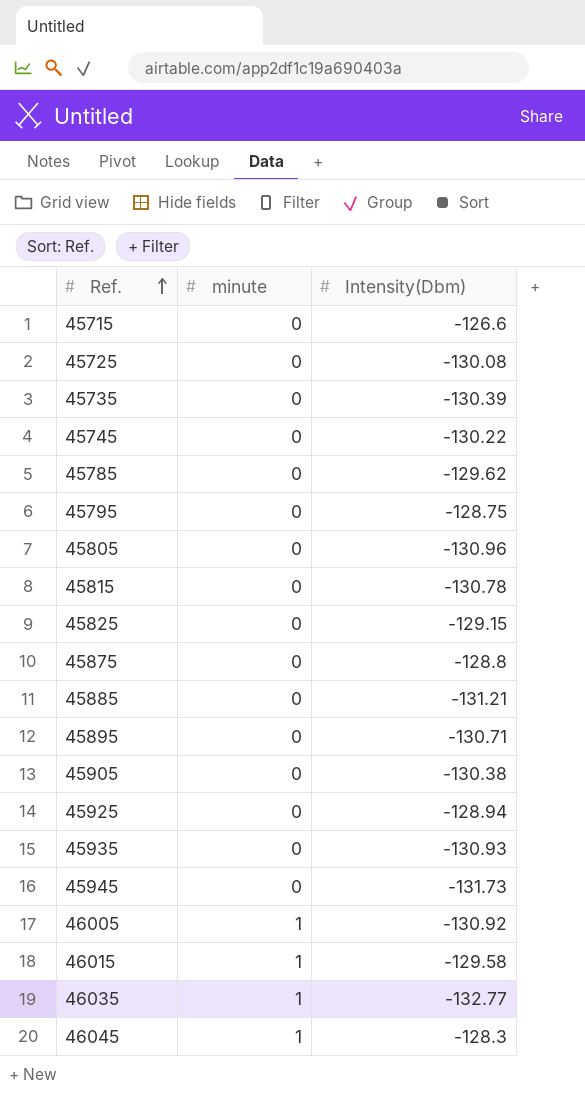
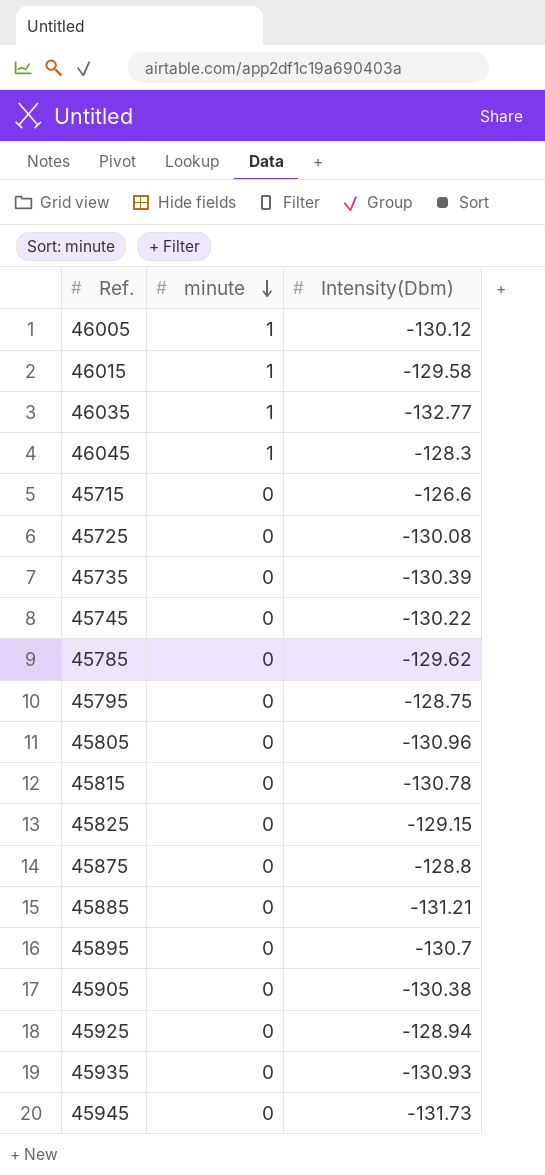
row order: Ref. ascending -> minute descending
46005 | Intensity(Dbm): -130.92 -> -130.12
45895 | Intensity(Dbm): -130.71 -> -130.7

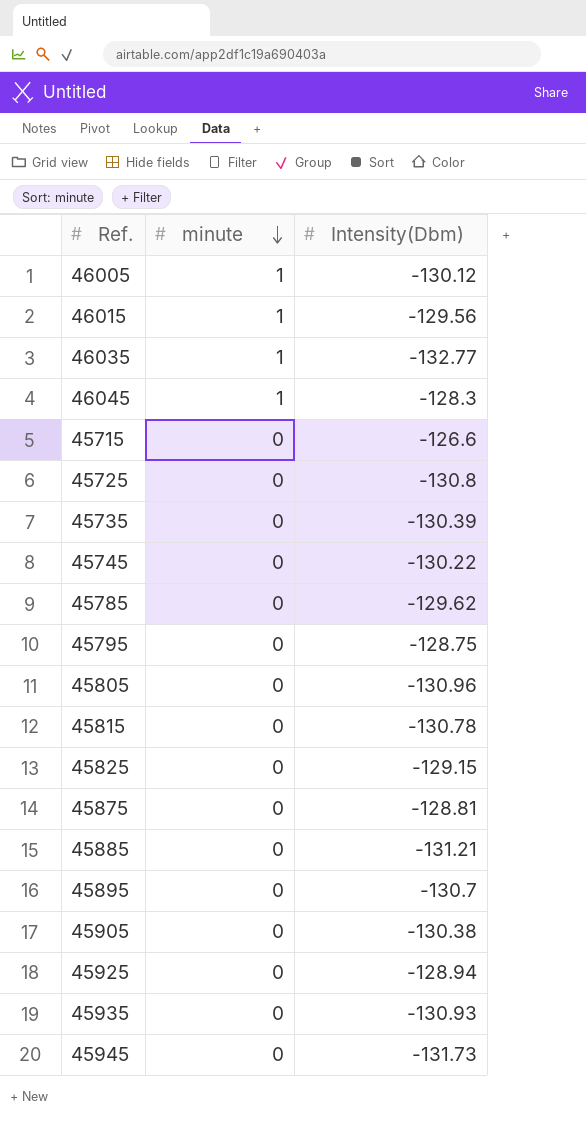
46015 | Intensity(Dbm): -129.58 -> -129.56
45725 | Intensity(Dbm): -130.08 -> -130.8
45875 | Intensity(Dbm): -128.8 -> -128.81

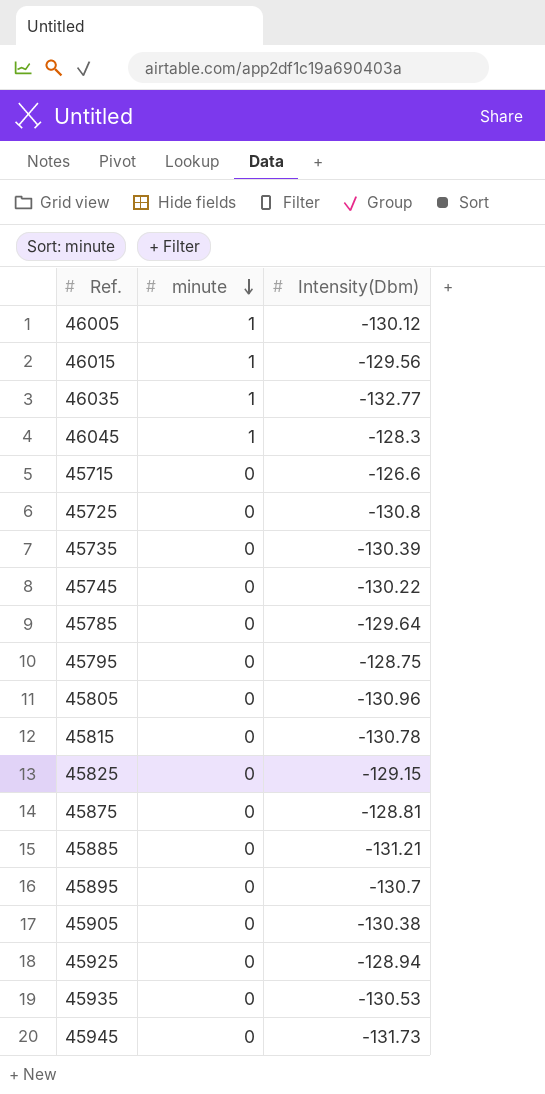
45785 | Intensity(Dbm): -129.62 -> -129.64
45935 | Intensity(Dbm): -130.93 -> -130.53

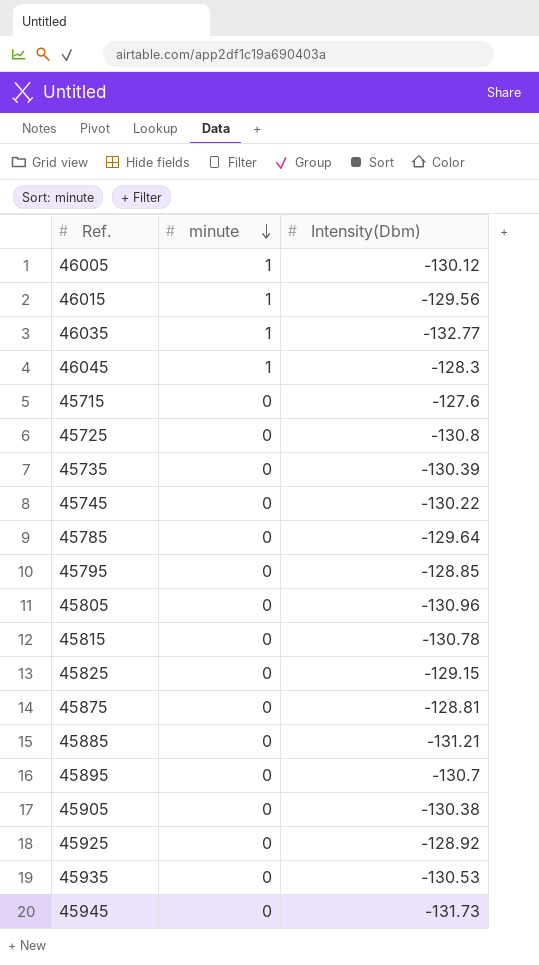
45715 | Intensity(Dbm): -126.6 -> -127.6
45795 | Intensity(Dbm): -128.75 -> -128.85
45925 | Intensity(Dbm): -128.94 -> -128.92

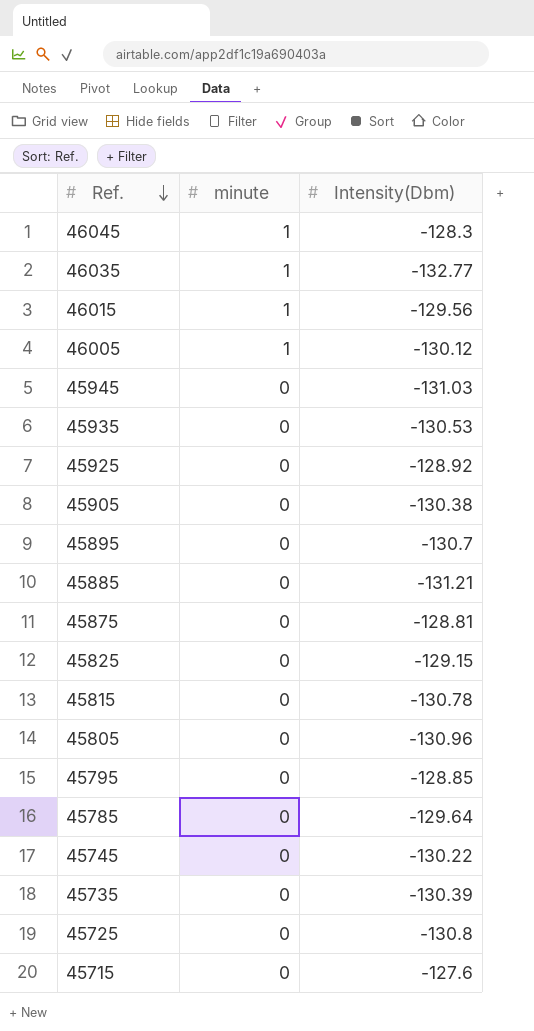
row order: minute descending -> Ref. descending
45945 | Intensity(Dbm): -131.73 -> -131.03

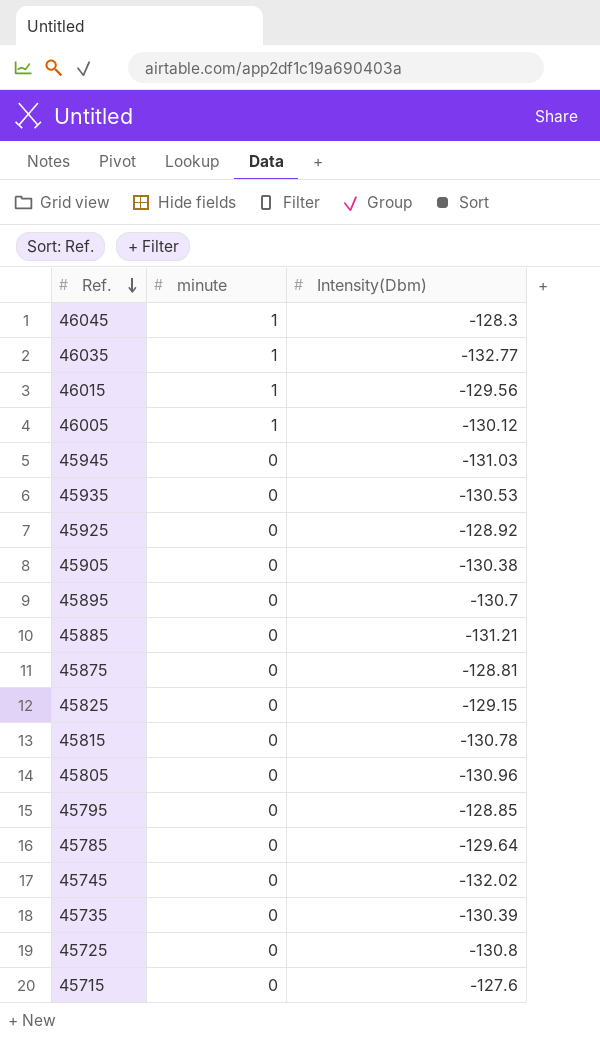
45745 | Intensity(Dbm): -130.22 -> -132.02

